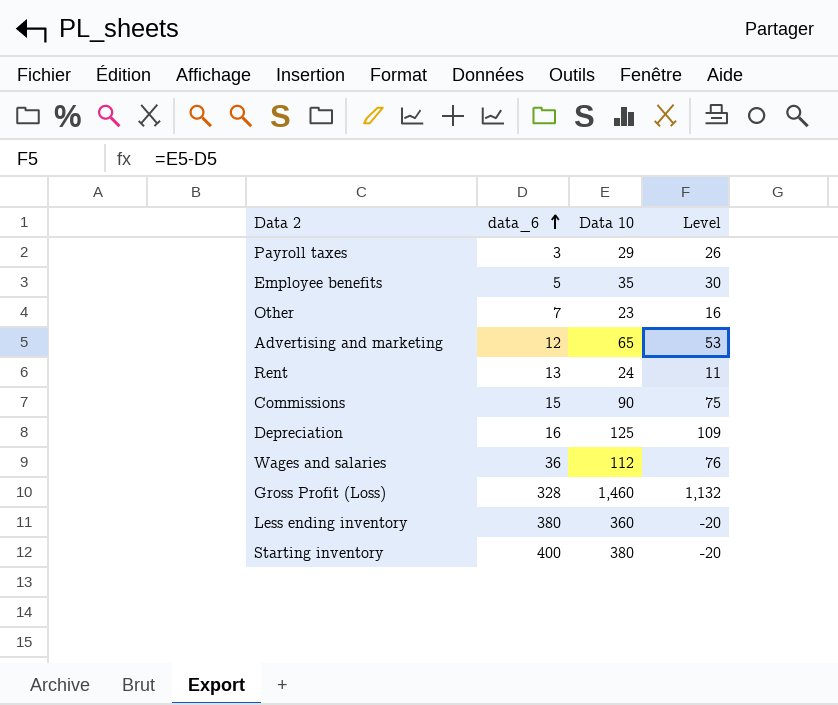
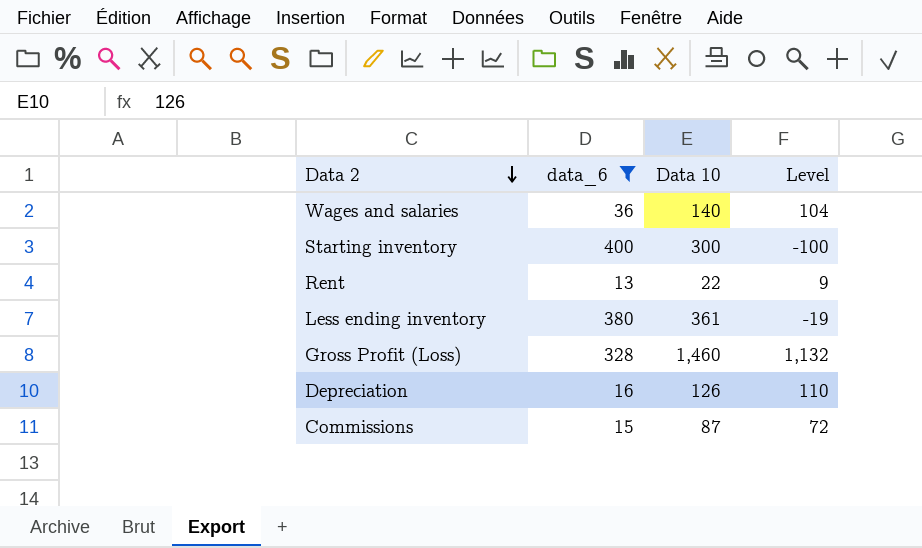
filter: none -> data_6 >= 13
row order: data_6 ascending -> Data 2 descending
Wages and salaries | Data 10: 112 -> 140
Wages and salaries | Level: 76 -> 104
Starting inventory | Data 10: 380 -> 300
Starting inventory | Level: -20 -> -100
Rent | Data 10: 24 -> 22
Rent | Level: 11 -> 9
Less ending inventory | Data 10: 360 -> 361
Less ending inventory | Level: -20 -> -19
Depreciation | Data 10: 125 -> 126
Depreciation | Level: 109 -> 110
Commissions | Data 10: 90 -> 87
Commissions | Level: 75 -> 72

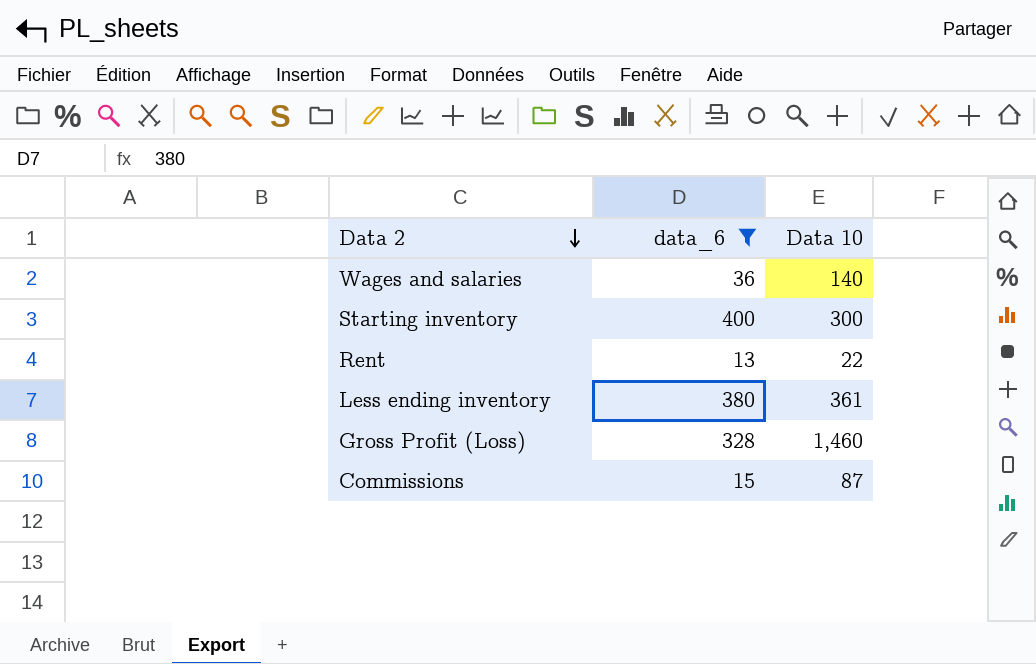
column Level | formula: [Data 10] - [data_6] -> none
row Depreciation: 16 | 126 | 110 -> none

